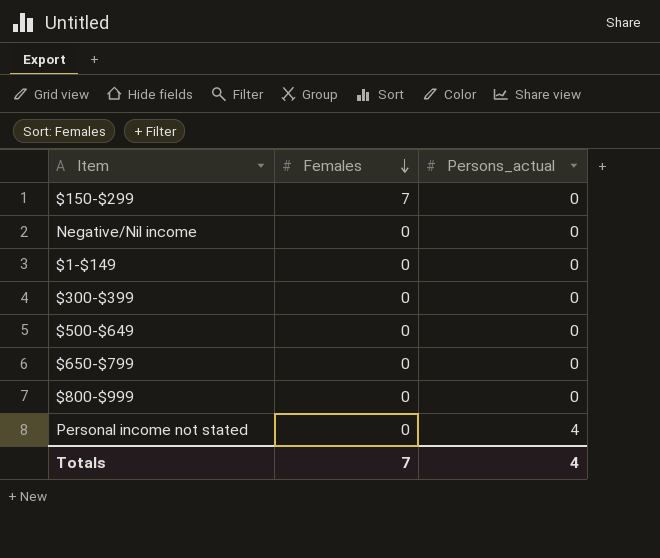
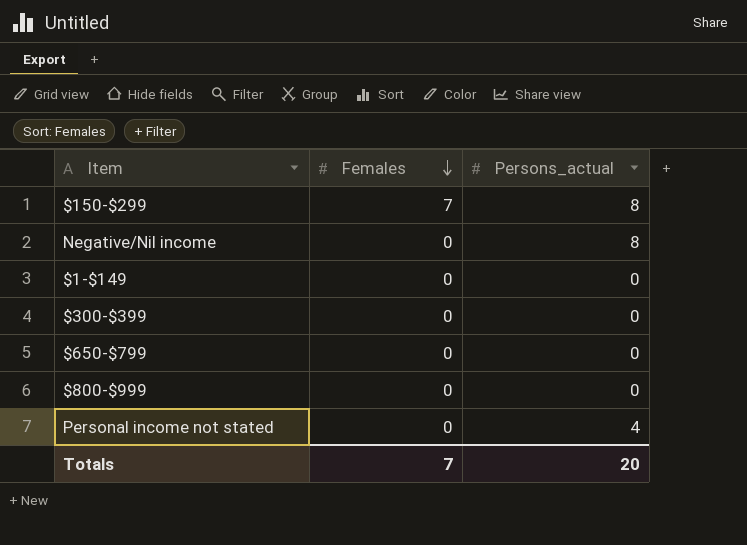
row $500-$649: 0 | 0 -> none
$150-$299 | Persons_actual: 0 -> 8
Negative/Nil income | Persons_actual: 0 -> 8
Totals | Persons_actual: 4 -> 20

